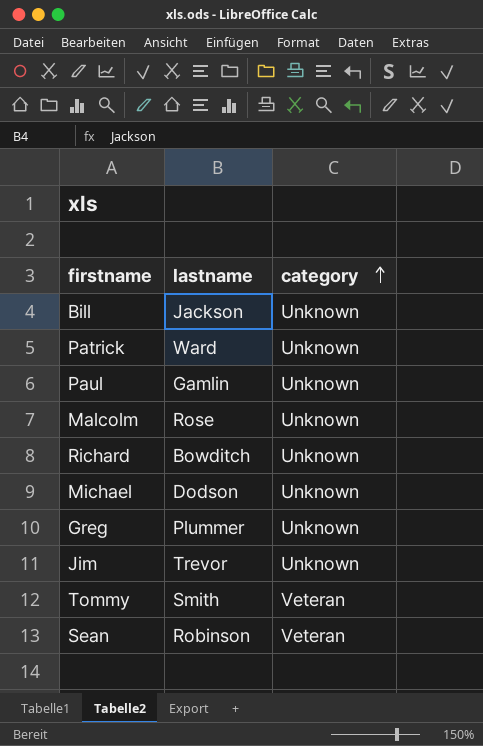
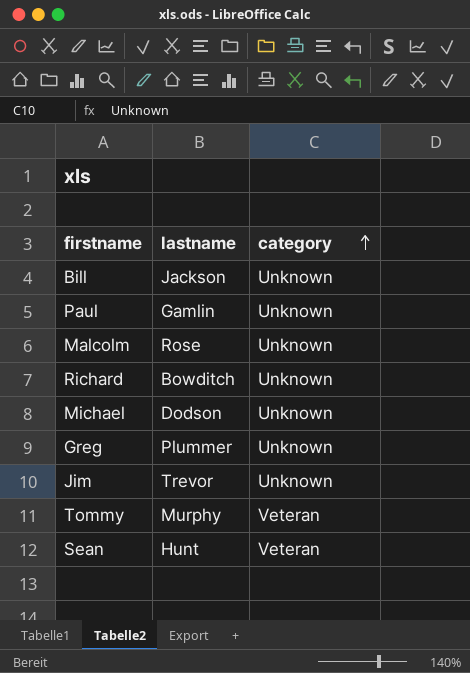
row Patrick: Ward | Unknown -> none
Tommy | lastname: Smith -> Murphy
Sean | lastname: Robinson -> Hunt

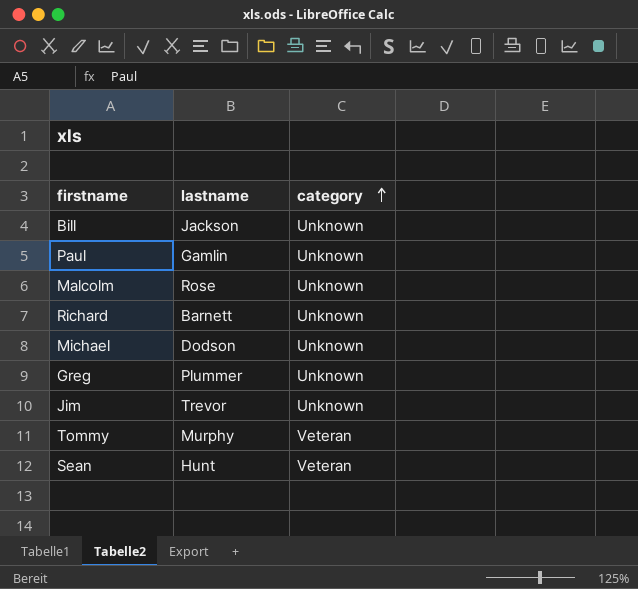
Richard | lastname: Bowditch -> Barnett

